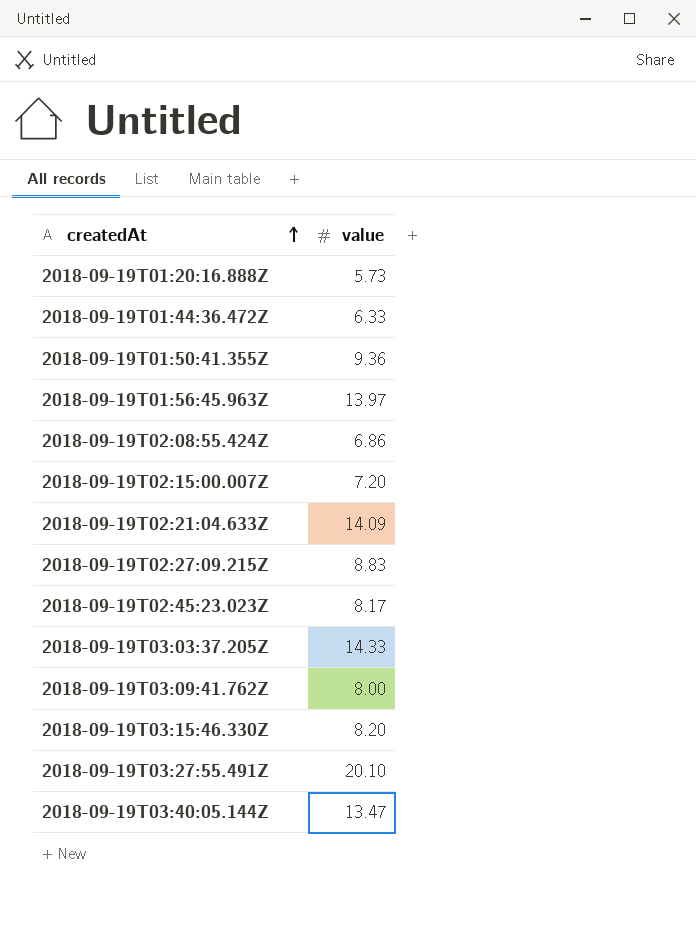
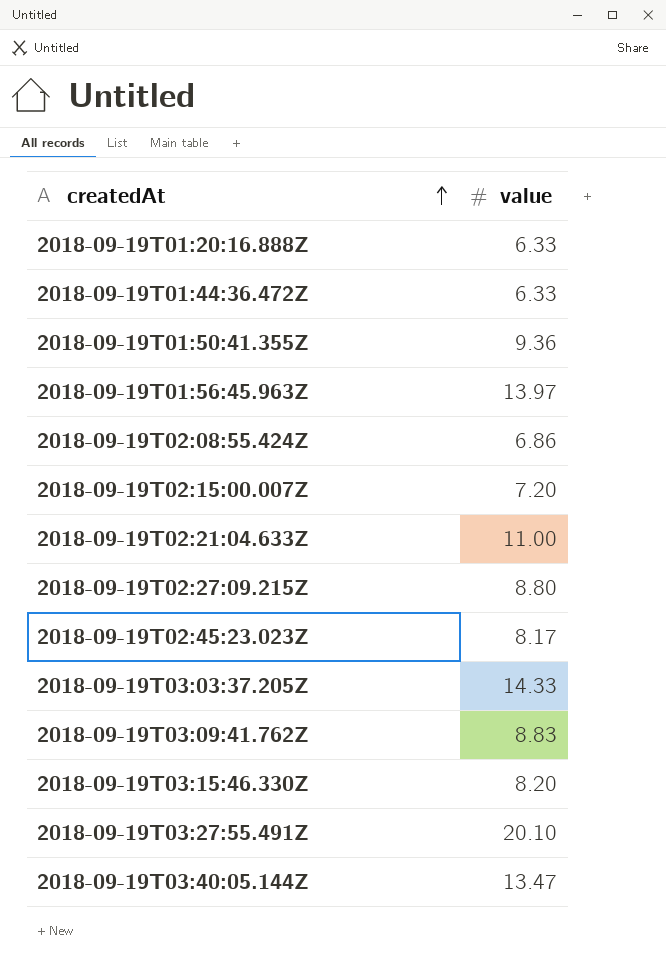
2018-09-19T01:20:16.888Z | value: 5.73 -> 6.33
2018-09-19T02:21:04.633Z | value: 14.09 -> 11.00
2018-09-19T02:27:09.215Z | value: 8.83 -> 8.80
2018-09-19T03:09:41.762Z | value: 8.00 -> 8.83

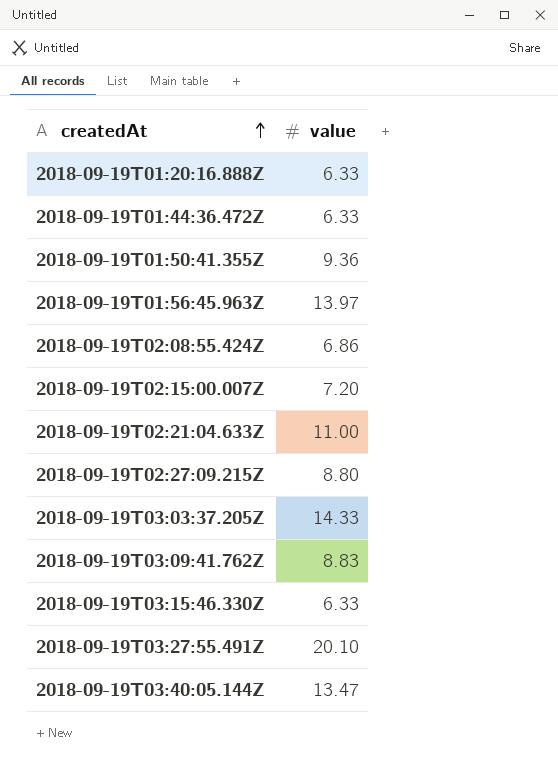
row 2018-09-19T02:45:23.023Z: 8.17 -> none
2018-09-19T03:15:46.330Z | value: 8.20 -> 6.33

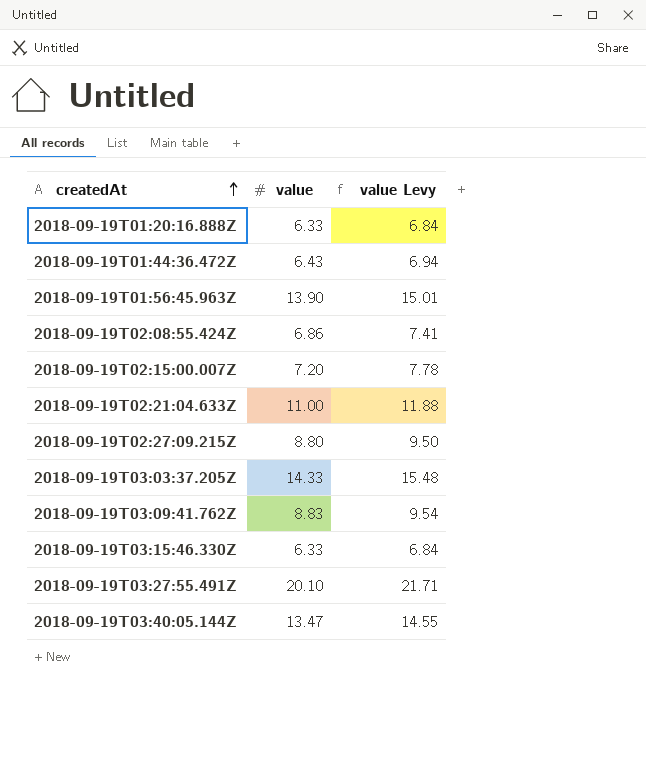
column value Levy | formula: none -> [value] * 1.08
row 2018-09-19T01:50:41.355Z: 9.36 -> none
2018-09-19T01:44:36.472Z | value: 6.33 -> 6.43
2018-09-19T01:56:45.963Z | value: 13.97 -> 13.90

